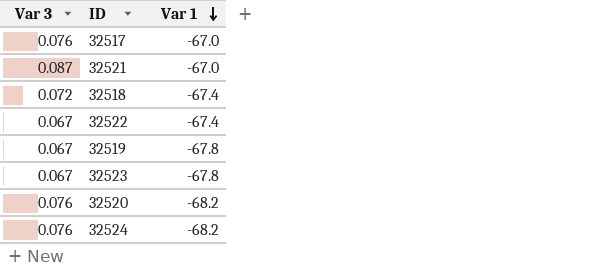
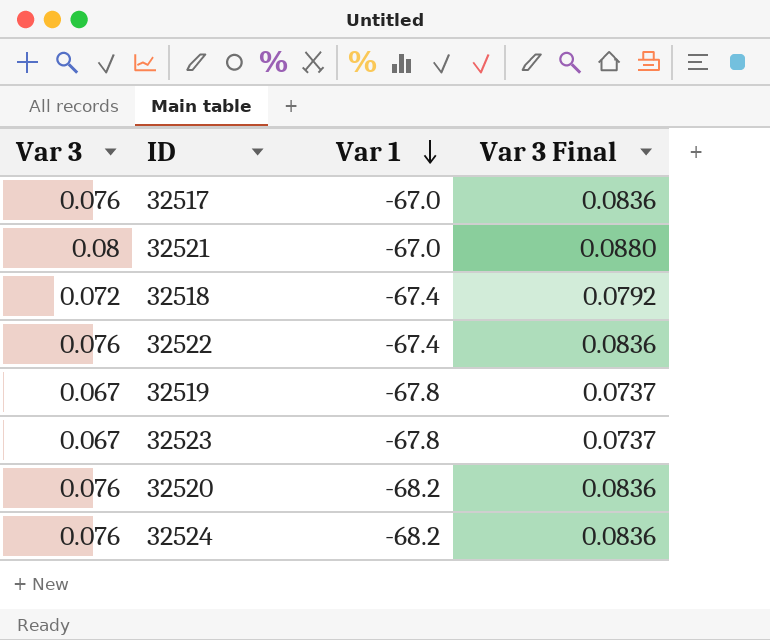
column Var 3 Final | formula: none -> [Var 3] * 1.1
32521 | Var 3: 0.087 -> 0.08
32522 | Var 3: 0.067 -> 0.076

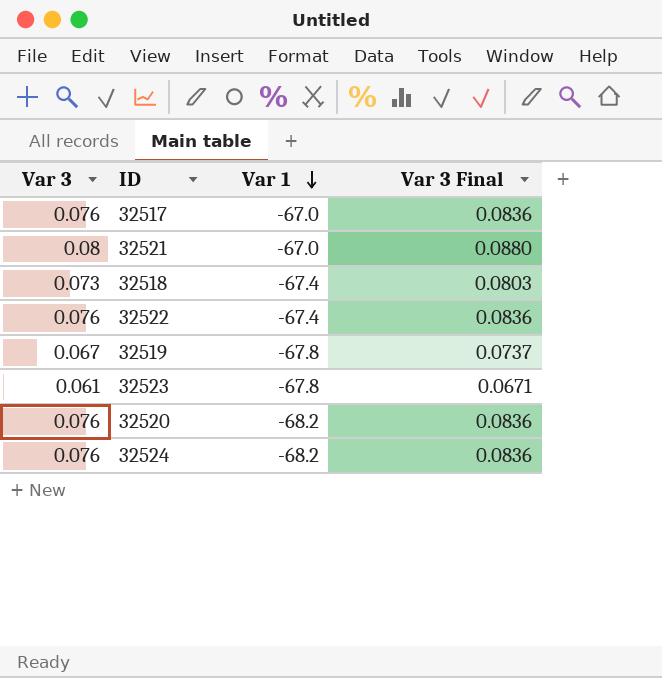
32518 | Var 3: 0.072 -> 0.073
32518 | Var 3 Final: 0.0792 -> 0.0803
32523 | Var 3: 0.067 -> 0.061
32523 | Var 3 Final: 0.0737 -> 0.0671

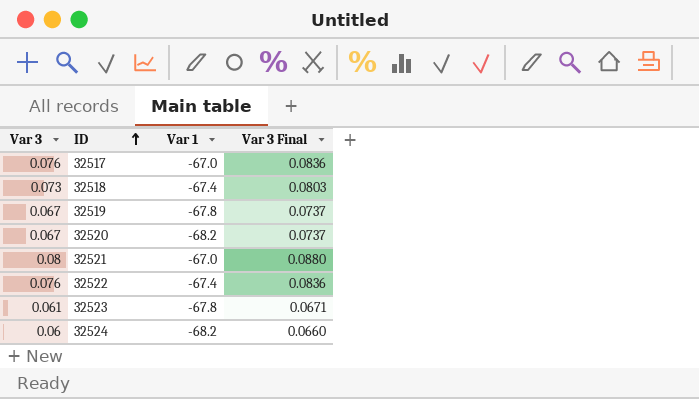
row order: Var 1 descending -> ID ascending
32520 | Var 3: 0.076 -> 0.067
32520 | Var 3 Final: 0.0836 -> 0.0737
32524 | Var 3: 0.076 -> 0.06
32524 | Var 3 Final: 0.0836 -> 0.0660

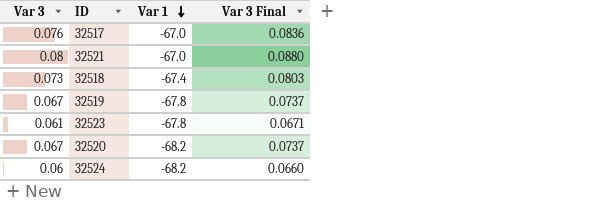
row order: ID ascending -> Var 1 descending
row 32522: 0.076 | -67.4 | 0.0836 -> none

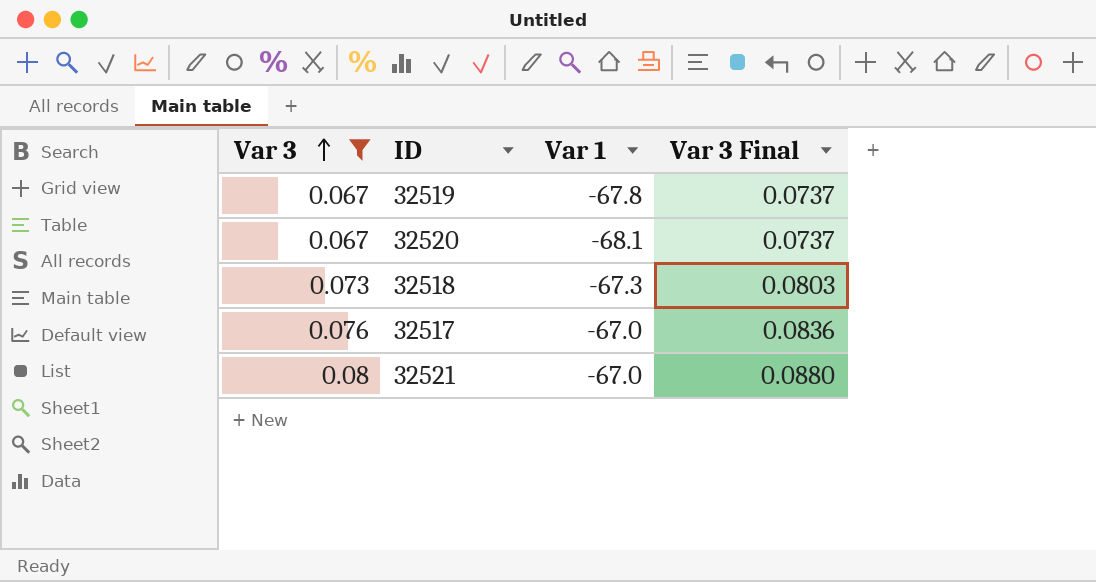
filter: none -> Var 3 >= 0.067
row order: Var 1 descending -> Var 3 ascending
32520 | Var 1: -68.2 -> -68.1
32518 | Var 1: -67.4 -> -67.3

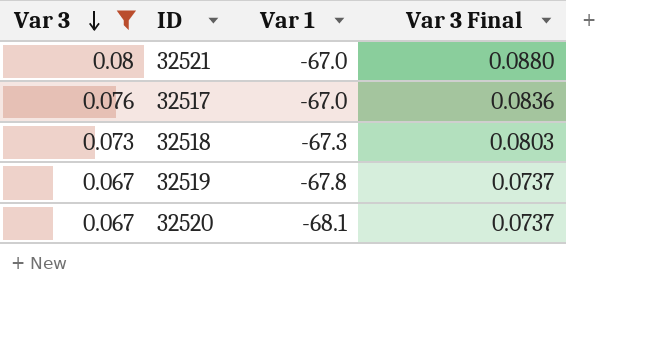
row order: Var 3 ascending -> Var 3 descending

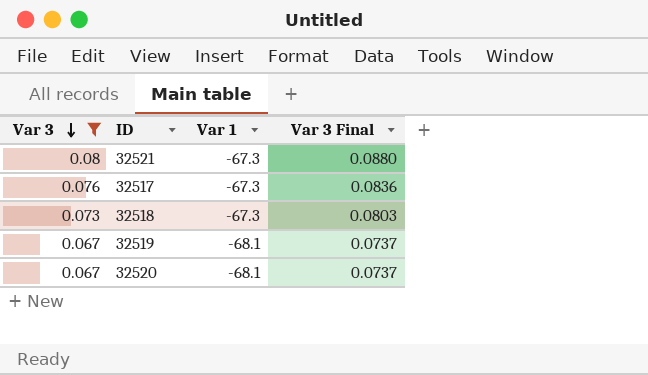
32521 | Var 1: -67.0 -> -67.3
32517 | Var 1: -67.0 -> -67.3
32519 | Var 1: -67.8 -> -68.1

